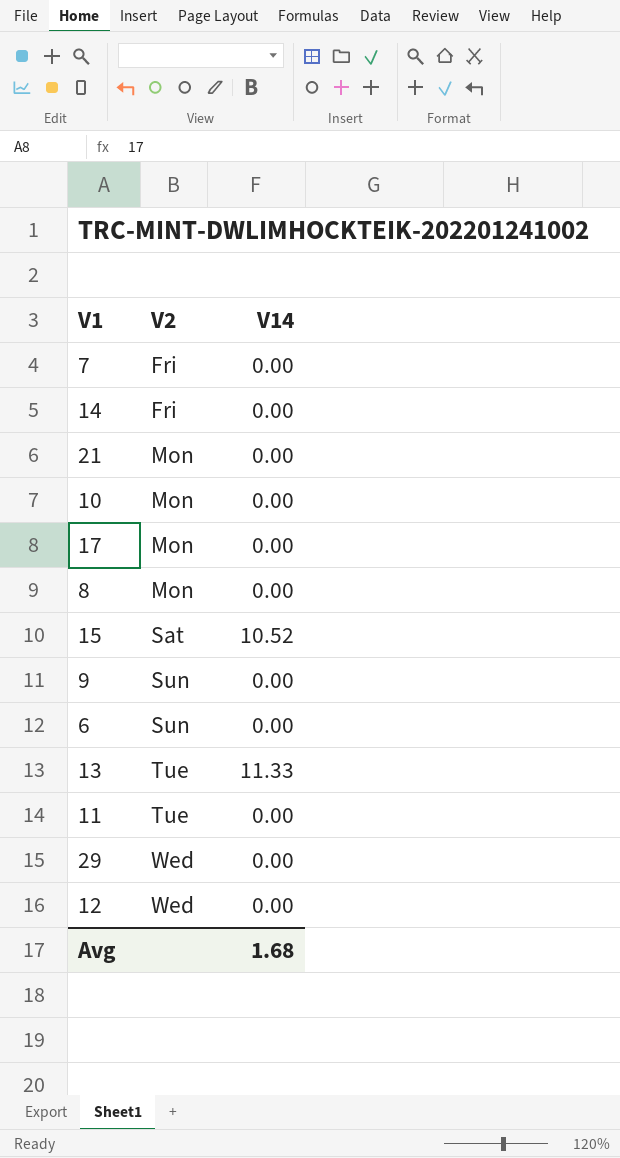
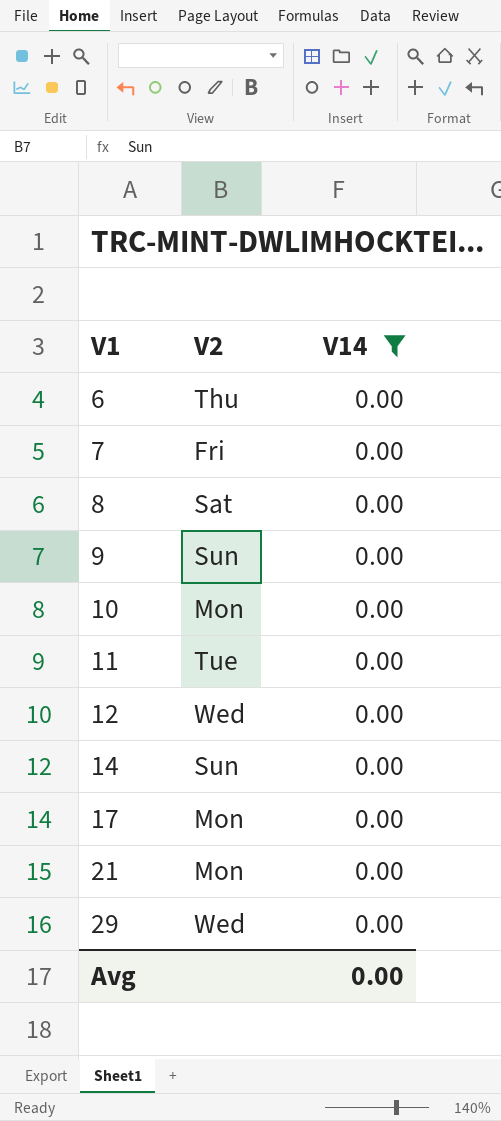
filter: none -> V14 = 0.00
row order: V2 ascending -> V1 ascending
6 | V2: Sun -> Thu
8 | V2: Mon -> Sat
14 | V2: Fri -> Sun
Avg | V14: 1.68 -> 0.00

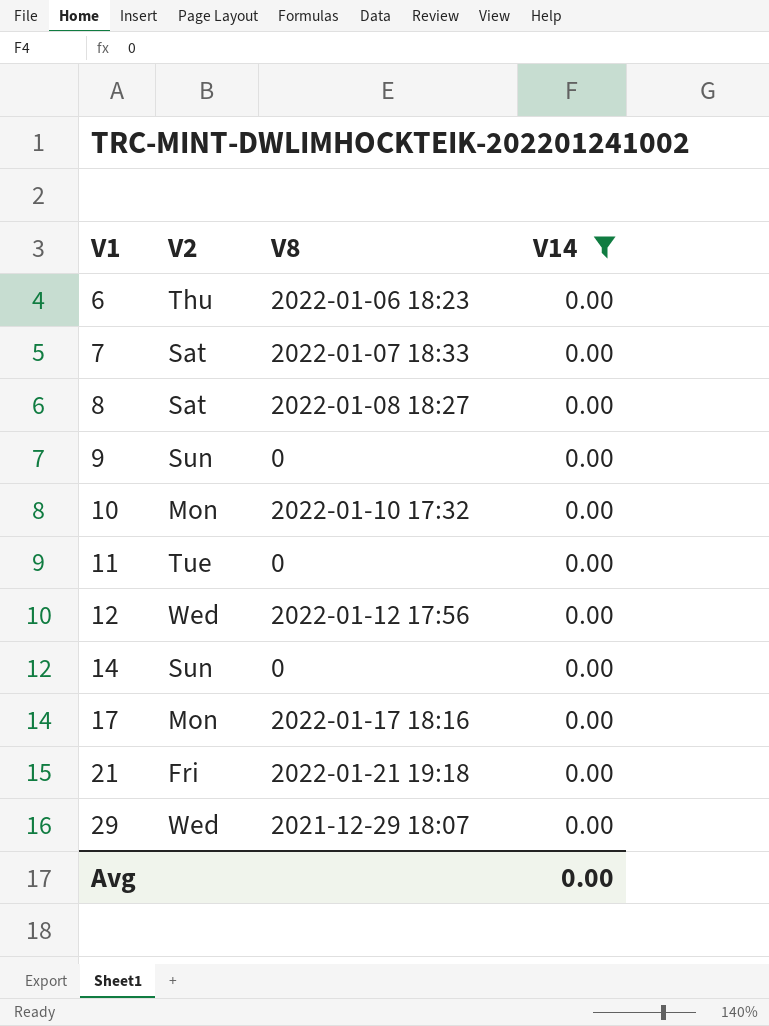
column V8 | position: none -> 3
7 | V2: Fri -> Sat
21 | V2: Mon -> Fri

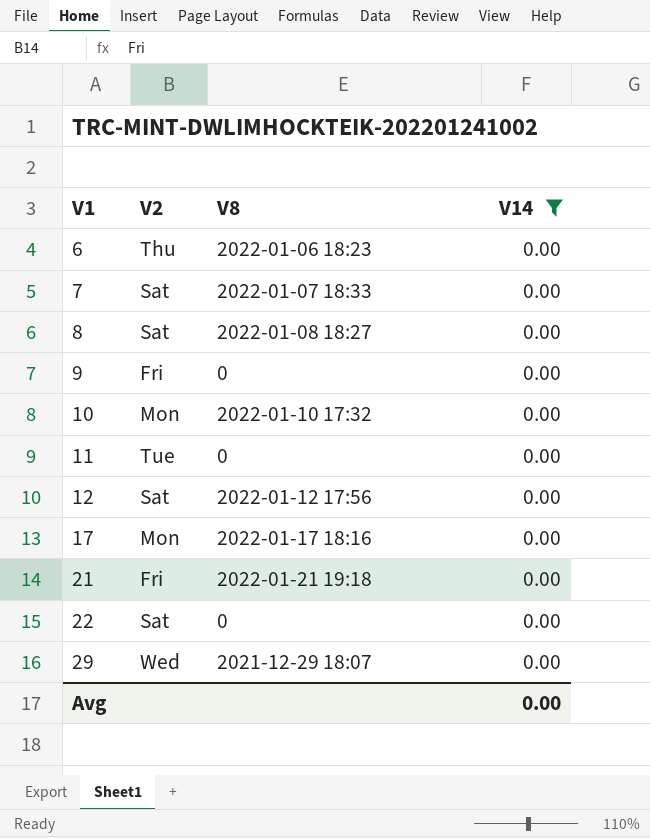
row 14: Sun | 0 | 0.00 -> none
9 | V2: Sun -> Fri
12 | V2: Wed -> Sat
row 22: none -> Sat | 0 | 0.00

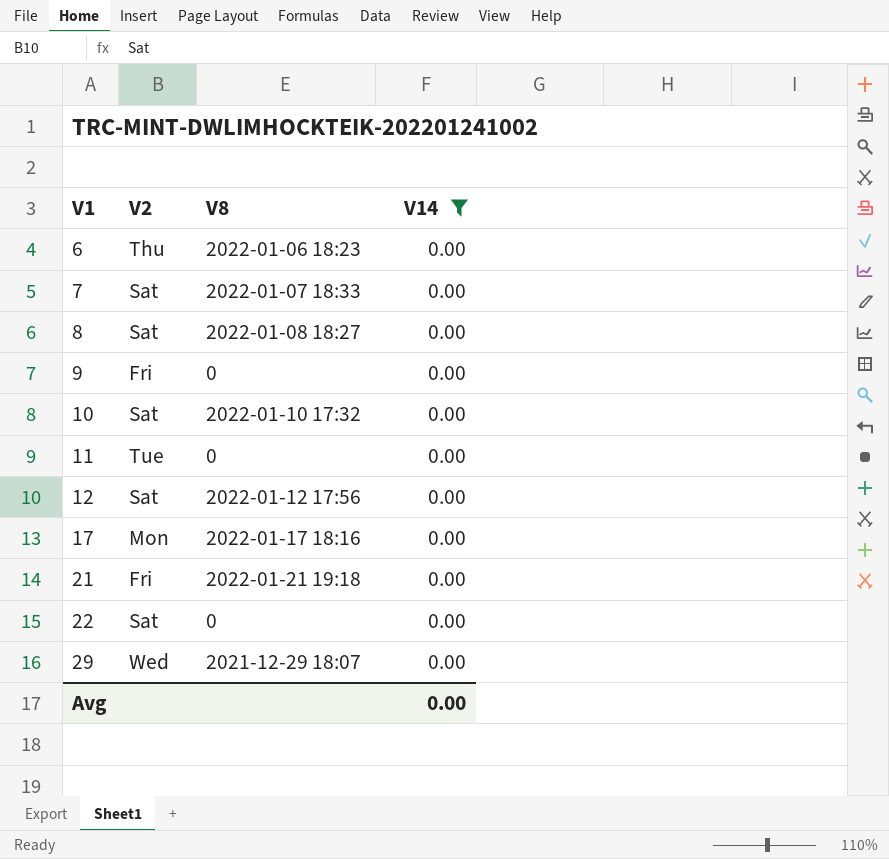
10 | V2: Mon -> Sat

